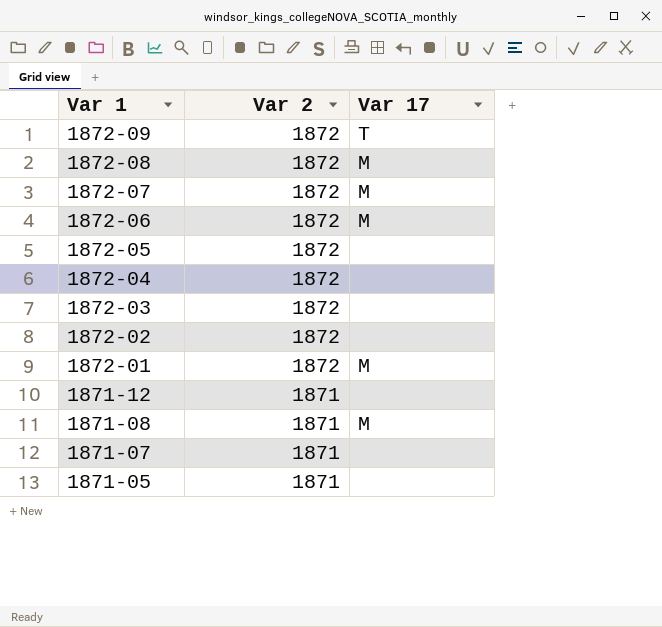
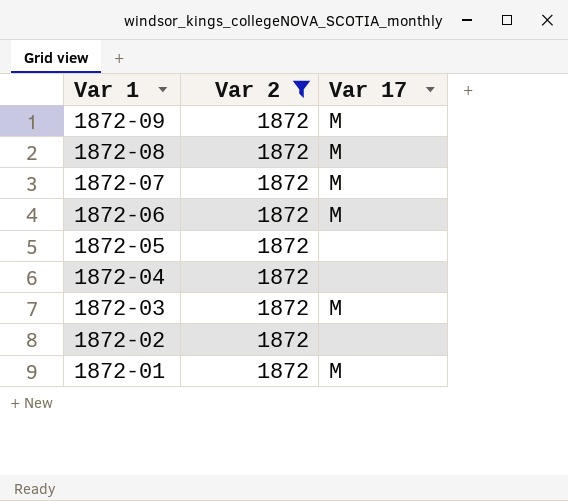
filter: none -> Var 2 = 1872
1872-09 | Var 17: T -> M
1872-03 | Var 17: none -> M

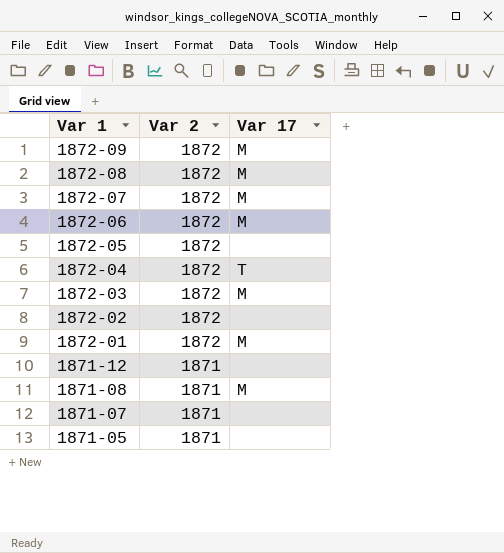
filter: Var 2 = 1872 -> none
1872-04 | Var 17: none -> T

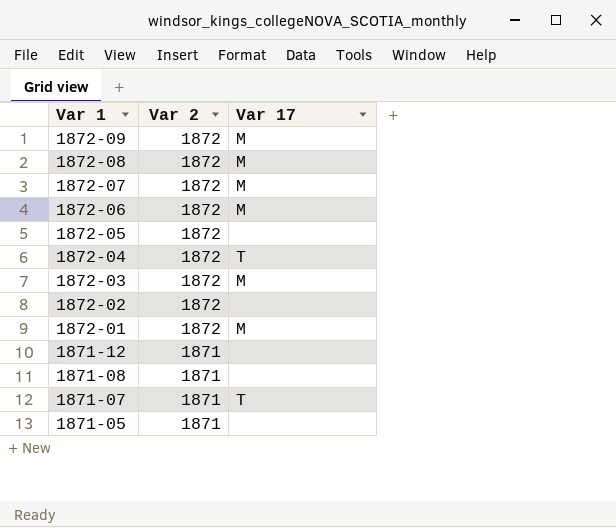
1871-08 | Var 17: M -> none
1871-07 | Var 17: none -> T

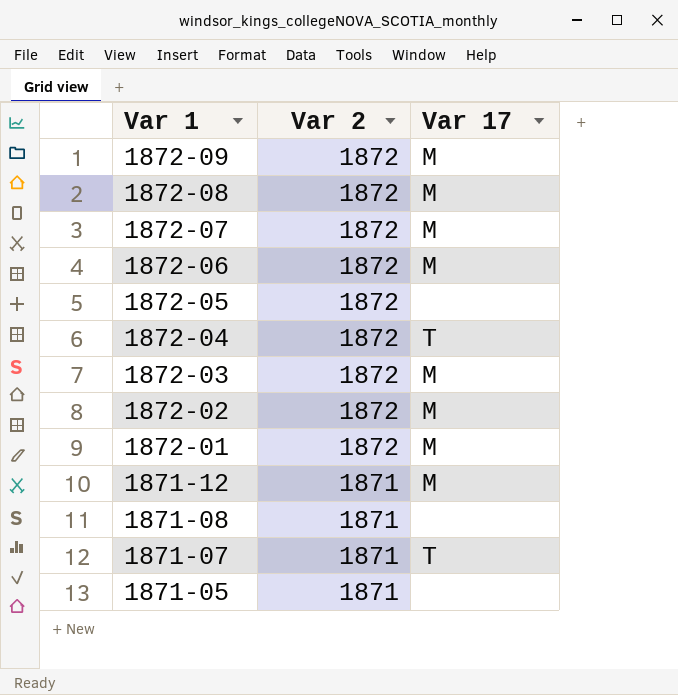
1872-02 | Var 17: none -> M
1871-12 | Var 17: none -> M

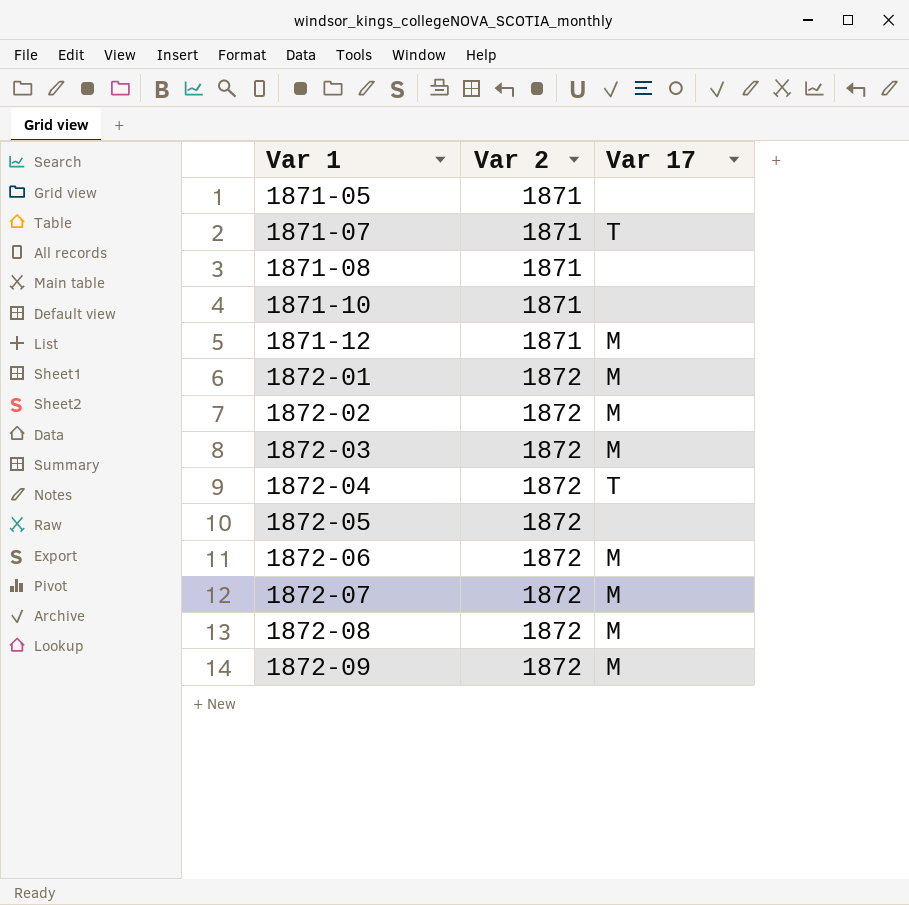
row order: Var 1 descending -> Var 1 ascending
row 1871-10: none -> 1871 | none

